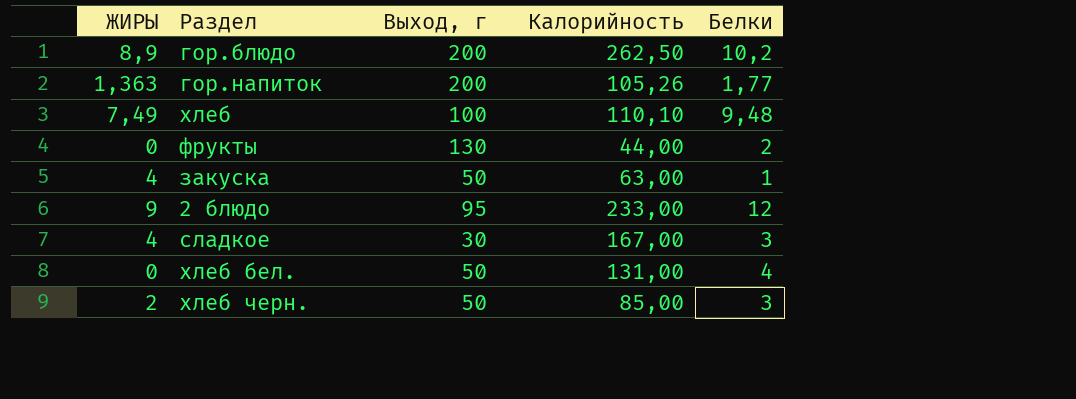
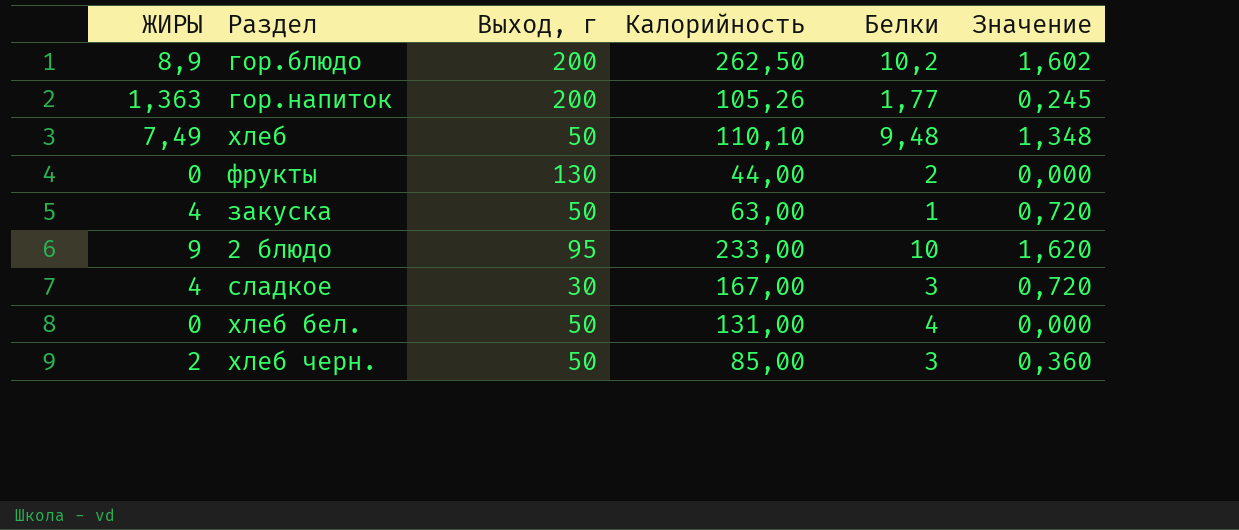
column Значение | formula: none -> [ЖИРЫ] * 0,18
хлеб | Выход, г: 100 -> 50
2 блюдо | Белки: 12 -> 10

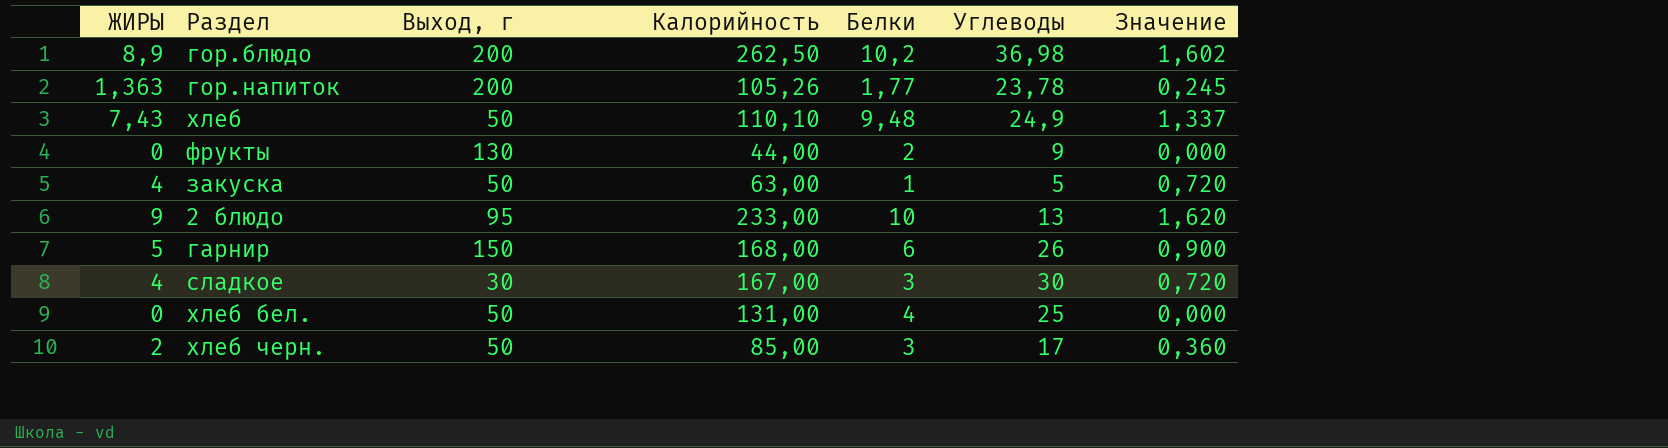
column Углеводы | position: none -> 6
хлеб | ЖИРЫ: 7,49 -> 7,43
хлеб | Значение: 1,348 -> 1,337
row гарнир: none -> 5 | 150 | 168,00 | 6 | 26 | 0,900

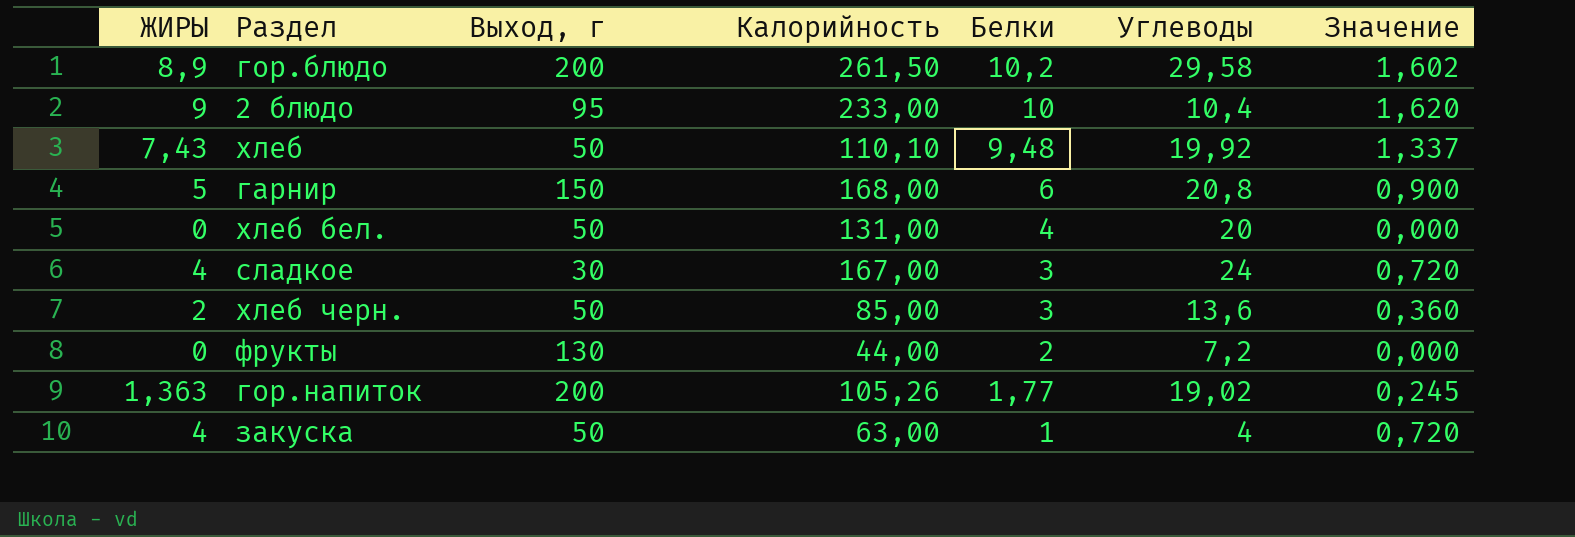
row order: none -> Белки descending
гор.блюдо | Калорийность: 262,50 -> 261,50
гор.блюдо | Углеводы: 36,98 -> 29,58
2 блюдо | Углеводы: 13 -> 10,4
хлеб | Углеводы: 24,9 -> 19,92
гарнир | Углеводы: 26 -> 20,8
хлеб бел. | Углеводы: 25 -> 20
сладкое | Углеводы: 30 -> 24
хлеб черн. | Углеводы: 17 -> 13,6
фрукты | Углеводы: 9 -> 7,2
гор.напиток | Углеводы: 23,78 -> 19,02
закуска | Углеводы: 5 -> 4

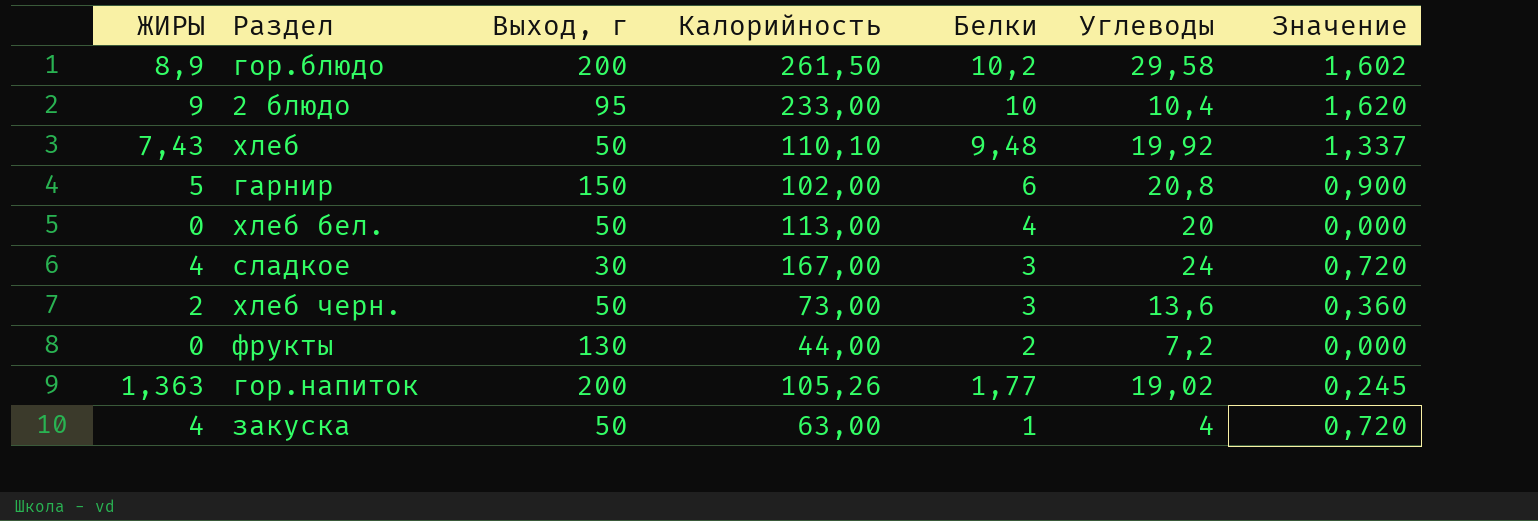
гарнир | Калорийность: 168,00 -> 102,00
хлеб бел. | Калорийность: 131,00 -> 113,00
хлеб черн. | Калорийность: 85,00 -> 73,00

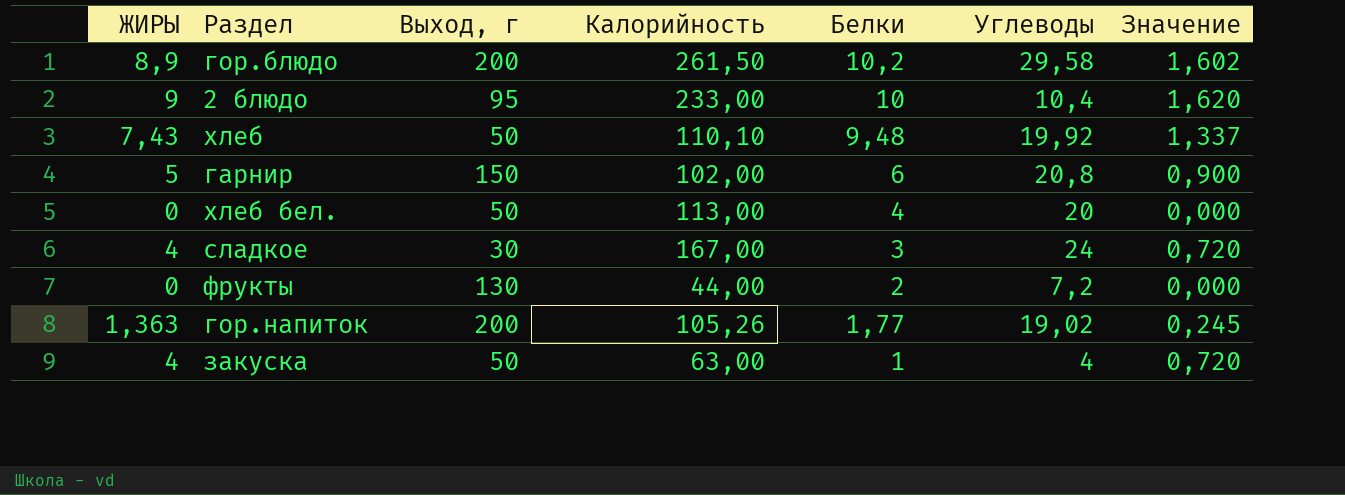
row хлеб черн.: 2 | 50 | 73,00 | 3 | 13,6 | 0,360 -> none

